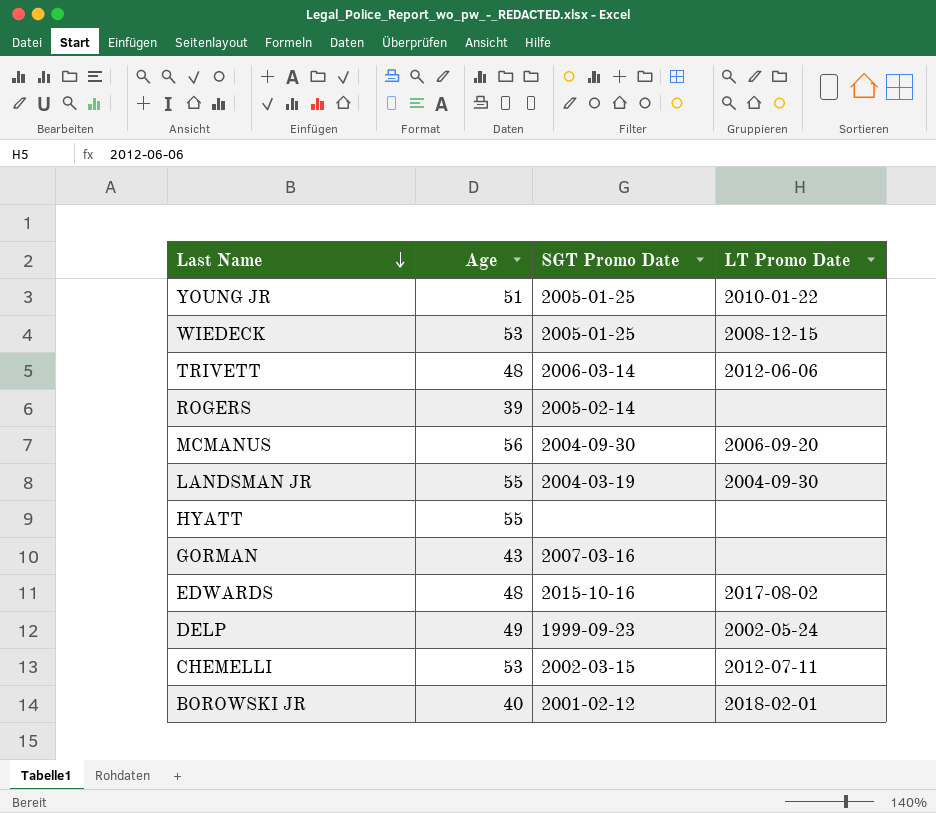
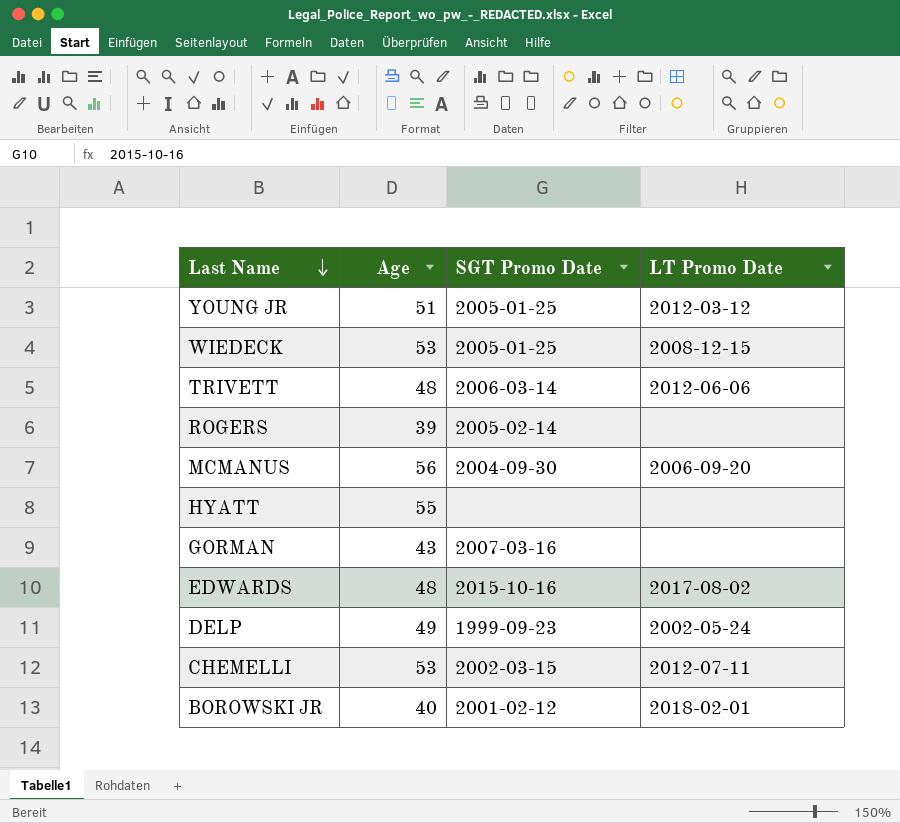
row LANDSMAN JR: 55 | 2004-03-19 | 2004-09-30 -> none
YOUNG JR | LT Promo Date: 2010-01-22 -> 2012-03-12

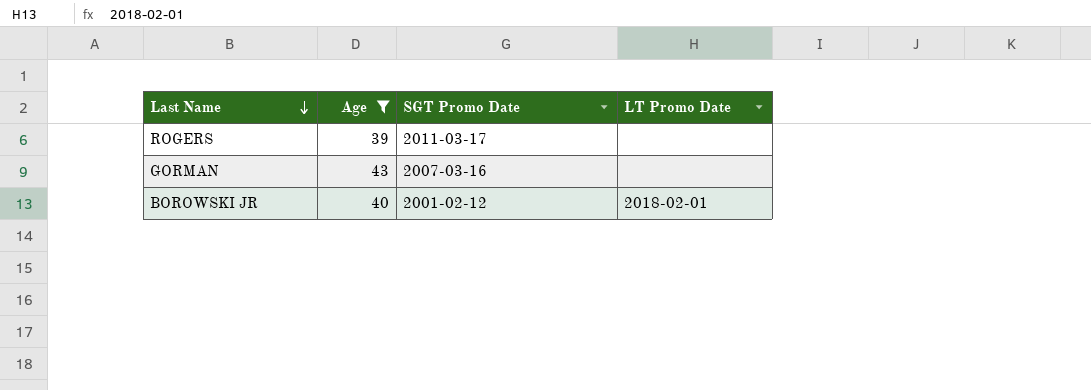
filter: none -> Age <= 43
ROGERS | SGT Promo Date: 2005-02-14 -> 2011-03-17

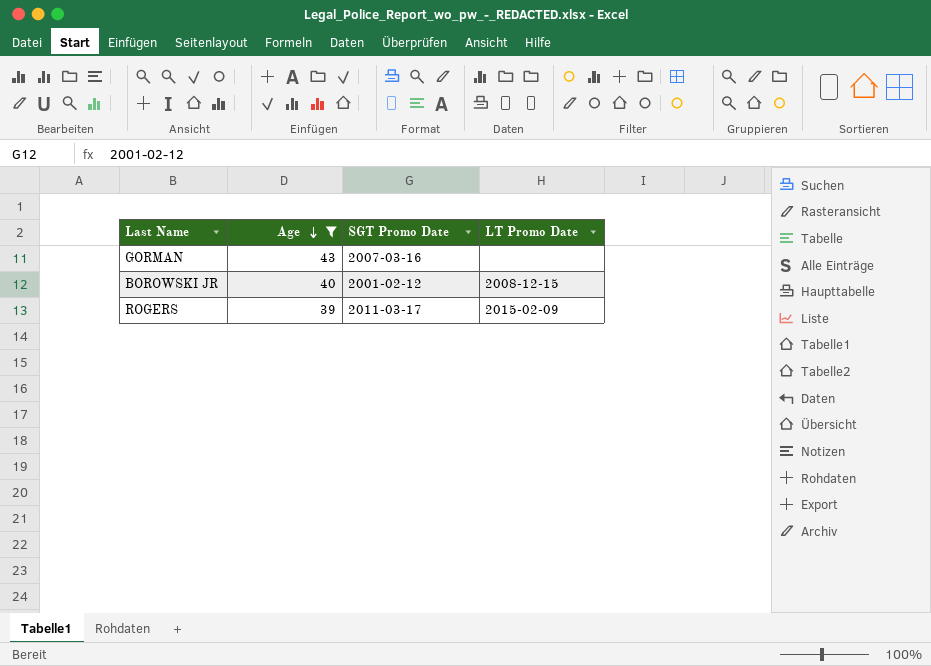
row order: Last Name descending -> Age descending
BOROWSKI JR | LT Promo Date: 2018-02-01 -> 2008-12-15
ROGERS | LT Promo Date: none -> 2015-02-09

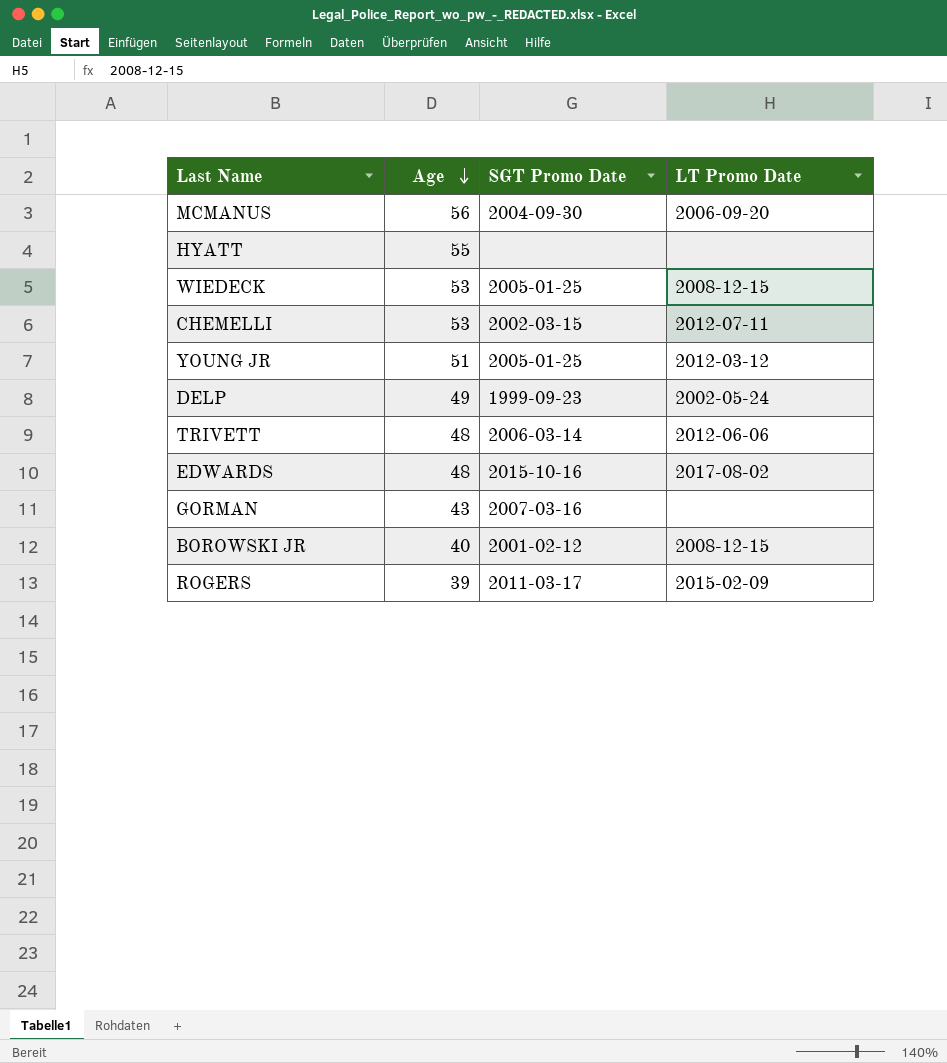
filter: Age <= 43 -> none

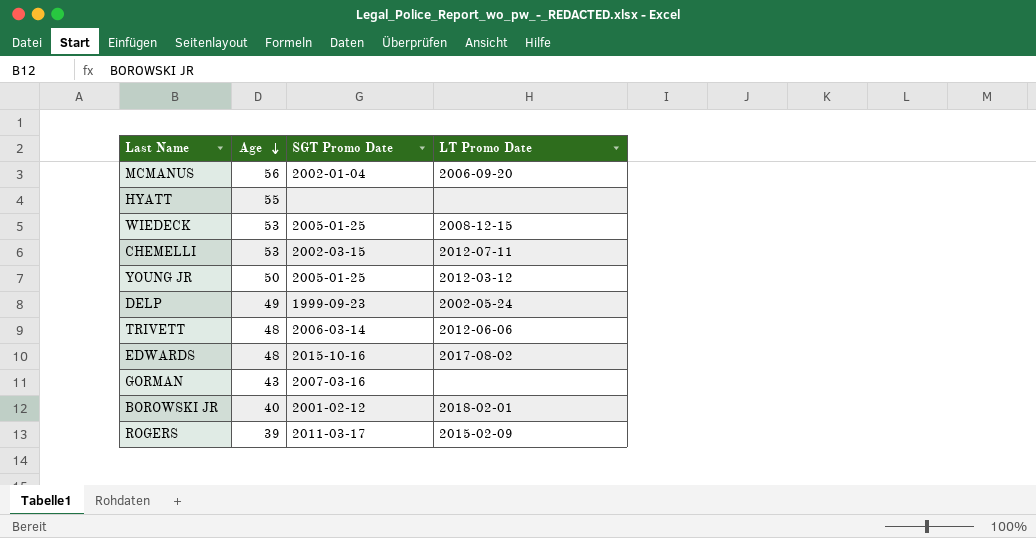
MCMANUS | SGT Promo Date: 2004-09-30 -> 2002-01-04
YOUNG JR | Age: 51 -> 50
BOROWSKI JR | LT Promo Date: 2008-12-15 -> 2018-02-01

